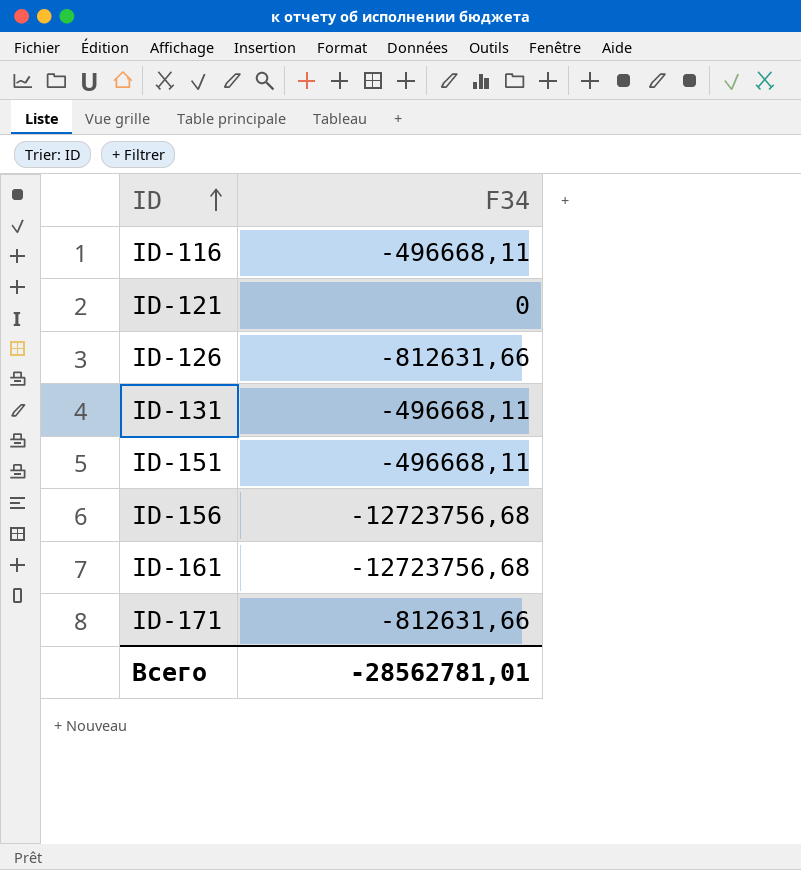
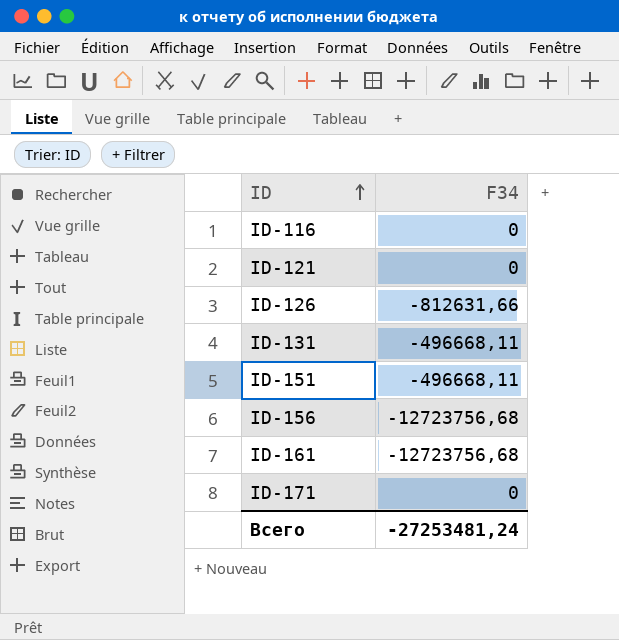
ID-116 | F34: -496668,11 -> 0
ID-171 | F34: -812631,66 -> 0
Всего | F34: -28562781,01 -> -27253481,24

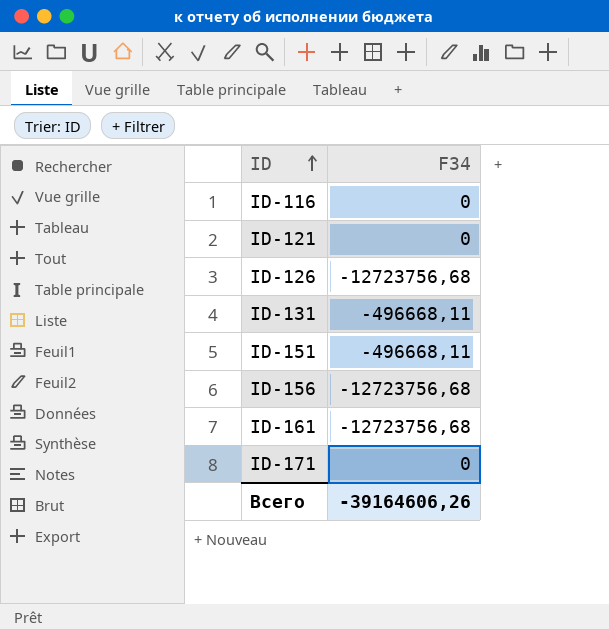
ID-126 | F34: -812631,66 -> -12723756,68
Всего | F34: -27253481,24 -> -39164606,26

